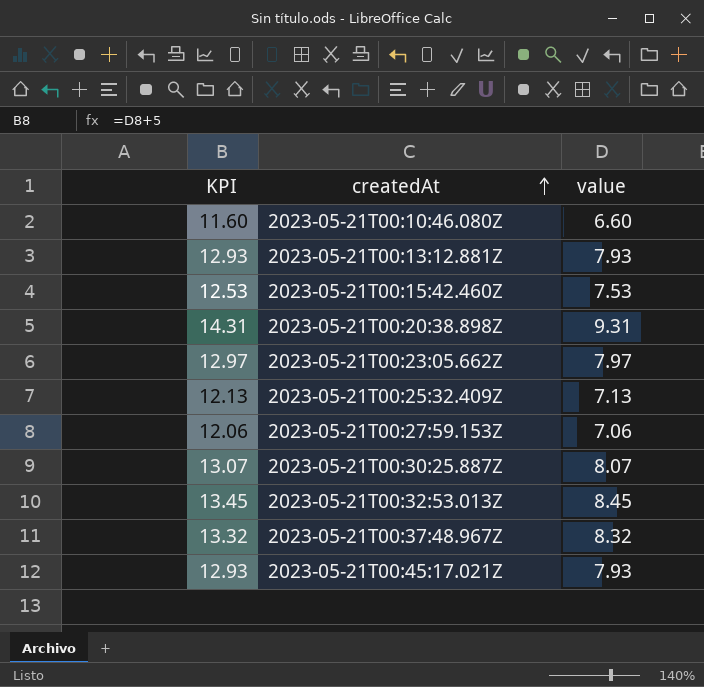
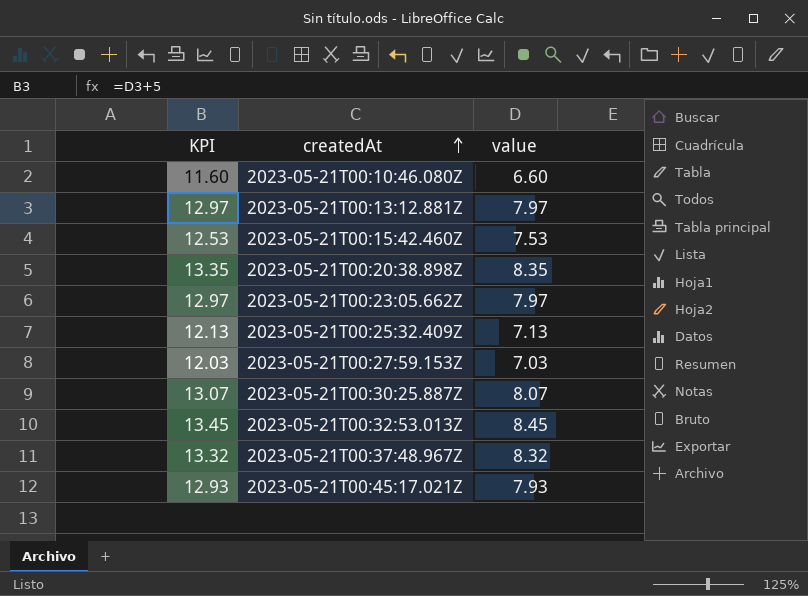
2023-05-21T00:13:12.881Z | KPI: 12.93 -> 12.97
2023-05-21T00:13:12.881Z | value: 7.93 -> 7.97
2023-05-21T00:20:38.898Z | KPI: 14.31 -> 13.35
2023-05-21T00:20:38.898Z | value: 9.31 -> 8.35
2023-05-21T00:27:59.153Z | KPI: 12.06 -> 12.03
2023-05-21T00:27:59.153Z | value: 7.06 -> 7.03

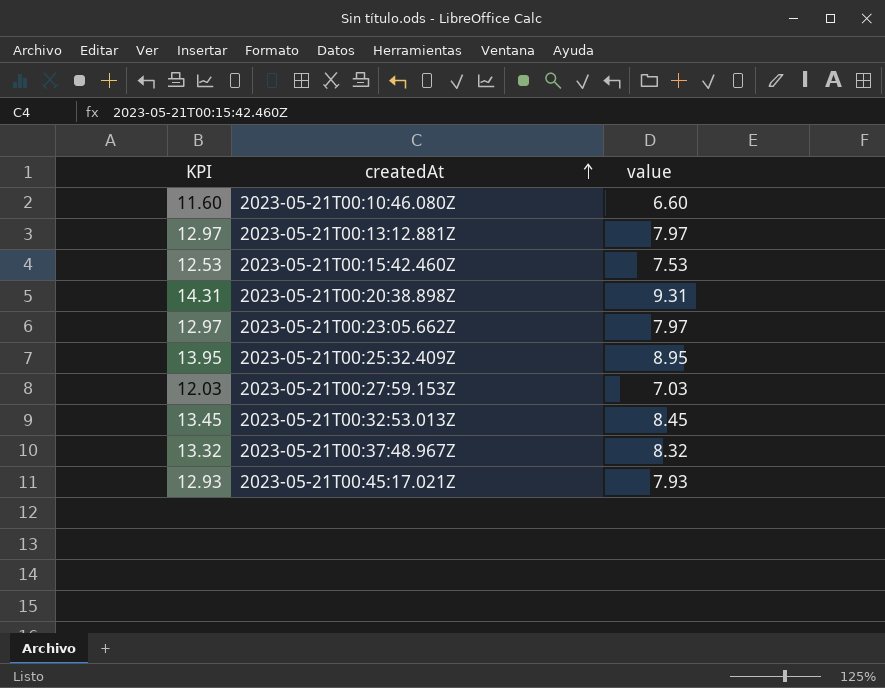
row 2023-05-21T00:30:25.887Z: 13.07 | 8.07 -> none
2023-05-21T00:20:38.898Z | KPI: 13.35 -> 14.31
2023-05-21T00:20:38.898Z | value: 8.35 -> 9.31
2023-05-21T00:25:32.409Z | KPI: 12.13 -> 13.95
2023-05-21T00:25:32.409Z | value: 7.13 -> 8.95

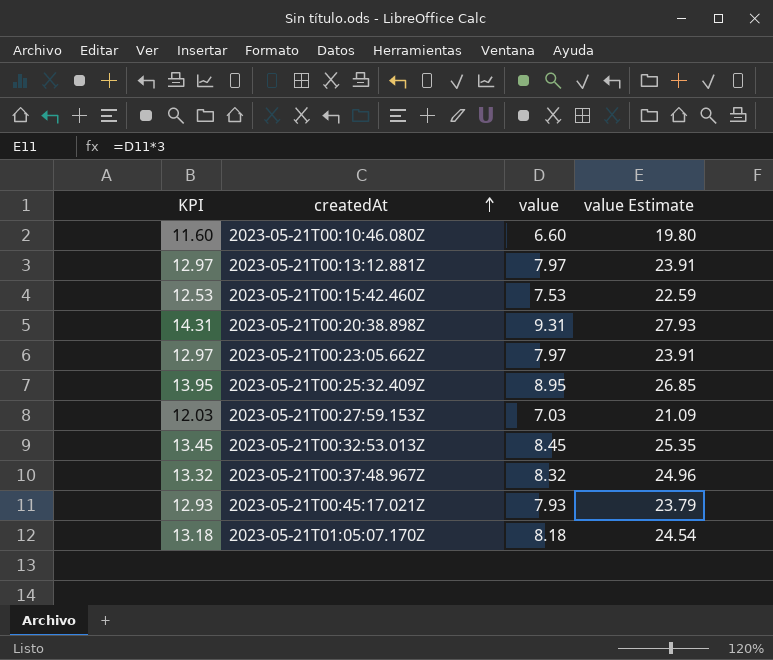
column value Estimate | formula: none -> [value] * 3
row 2023-05-21T01:05:07.170Z: none -> 13.18 | 8.18 | 24.54

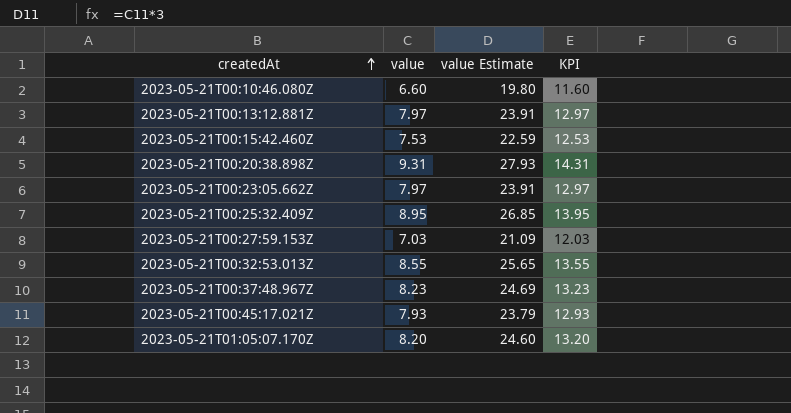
column KPI | position: 1 -> 4
2023-05-21T00:32:53.013Z | value: 8.45 -> 8.55
2023-05-21T00:32:53.013Z | value Estimate: 25.35 -> 25.65
2023-05-21T00:32:53.013Z | KPI: 13.45 -> 13.55
2023-05-21T00:37:48.967Z | value: 8.32 -> 8.23
2023-05-21T00:37:48.967Z | value Estimate: 24.96 -> 24.69
2023-05-21T00:37:48.967Z | KPI: 13.32 -> 13.23
2023-05-21T01:05:07.170Z | value: 8.18 -> 8.20
2023-05-21T01:05:07.170Z | value Estimate: 24.54 -> 24.60
2023-05-21T01:05:07.170Z | KPI: 13.18 -> 13.20

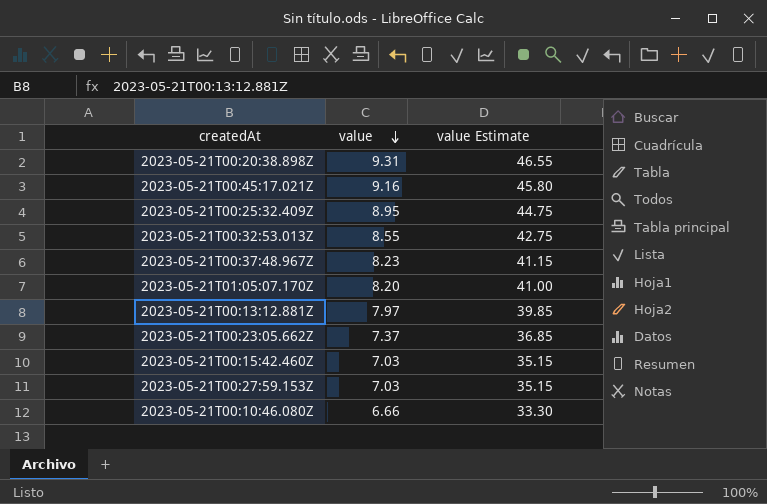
row order: createdAt ascending -> value descending
column KPI | formula: [value] + 5 -> none
column value Estimate | formula: [value] * 3 -> [value] * 5
2023-05-21T00:45:17.021Z | value: 7.93 -> 9.16
2023-05-21T00:23:05.662Z | value: 7.97 -> 7.37
2023-05-21T00:15:42.460Z | value: 7.53 -> 7.03
2023-05-21T00:10:46.080Z | value: 6.60 -> 6.66

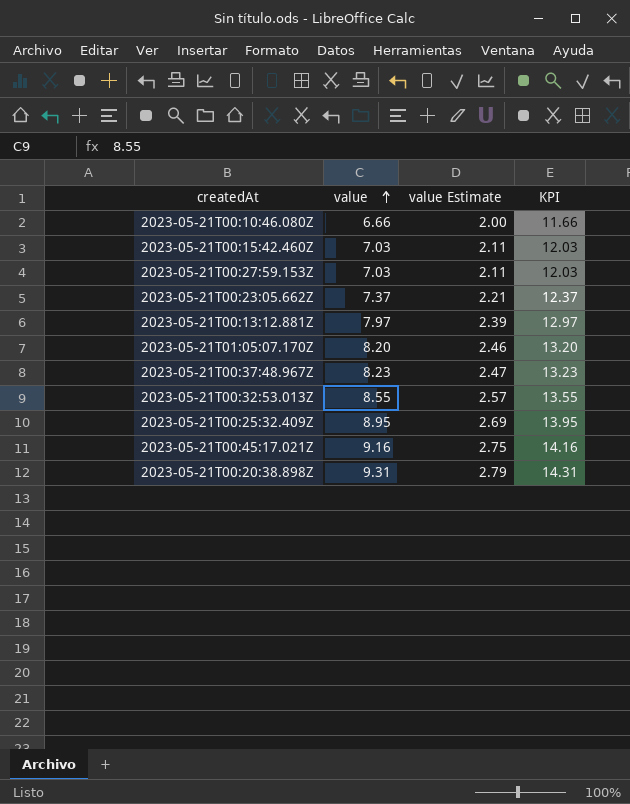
row order: value descending -> value ascending
column value Estimate | formula: [value] * 5 -> [value] * 0.3
column KPI | formula: none -> [value] + 5

